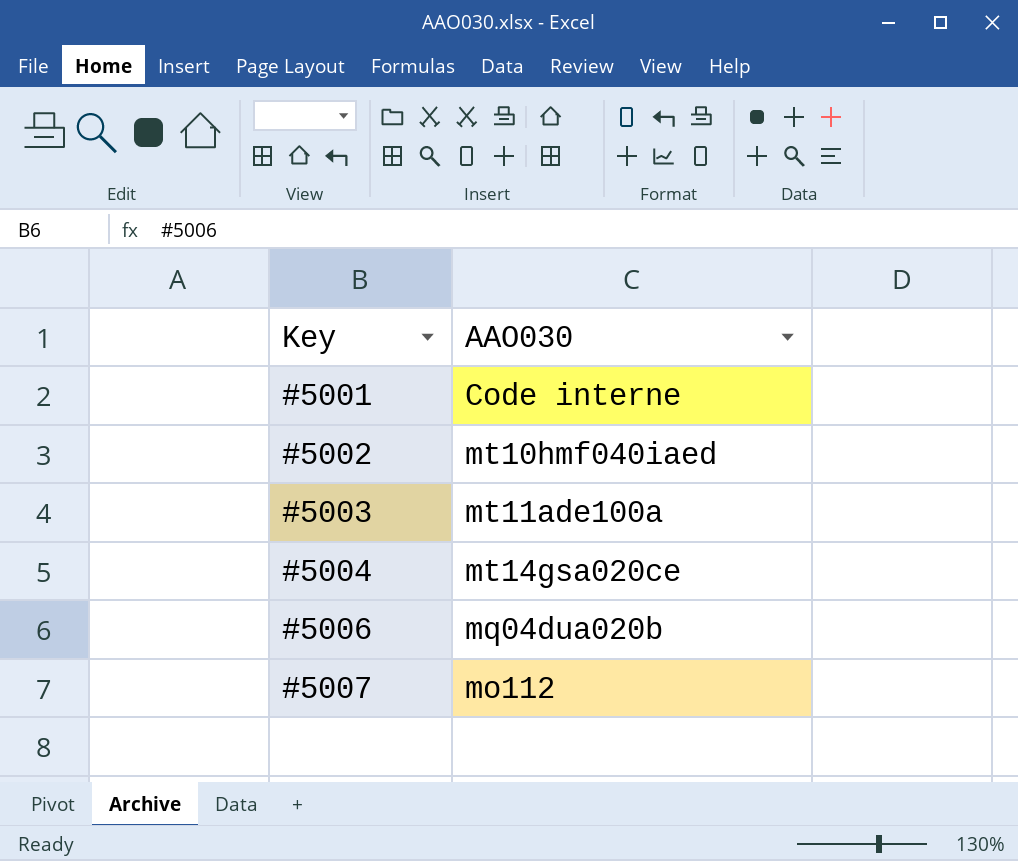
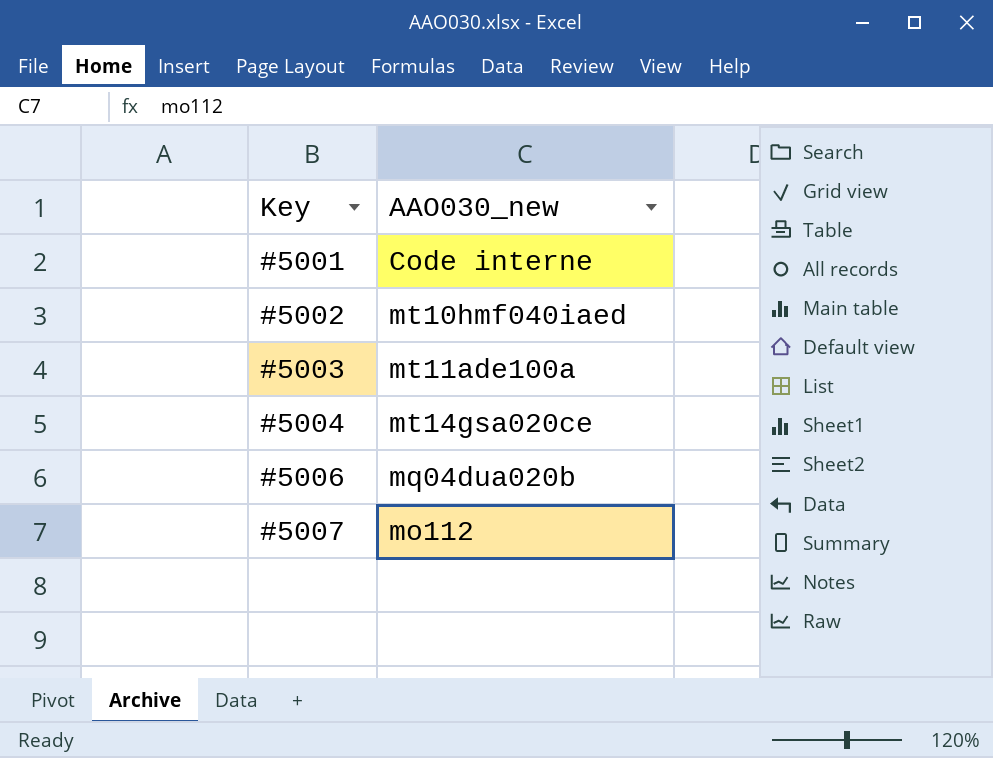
column name: AAO030 -> AAO030_new

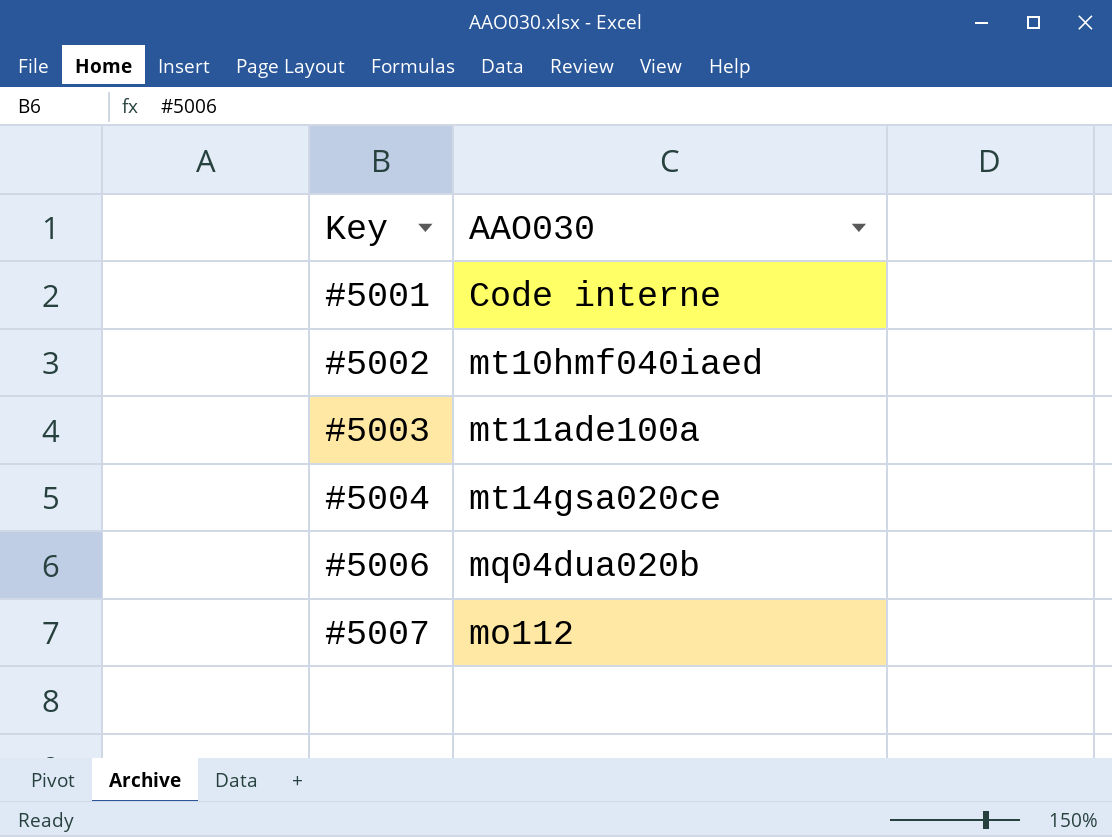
column name: AAO030_new -> AAO030

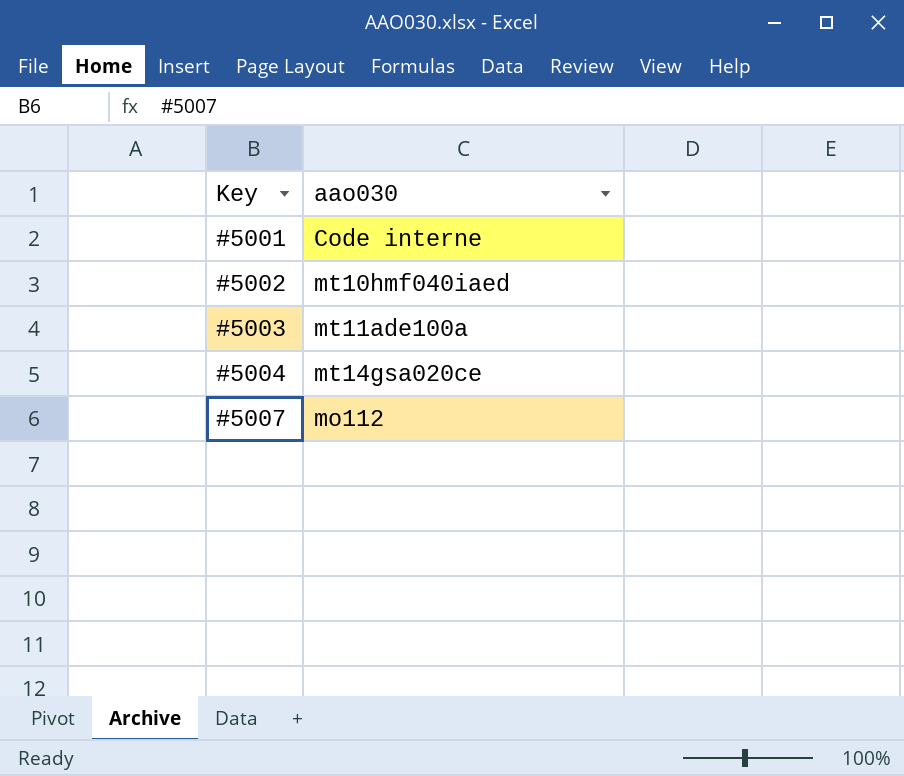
column name: AAO030 -> aao030
row #5006: mq04dua020b -> none

